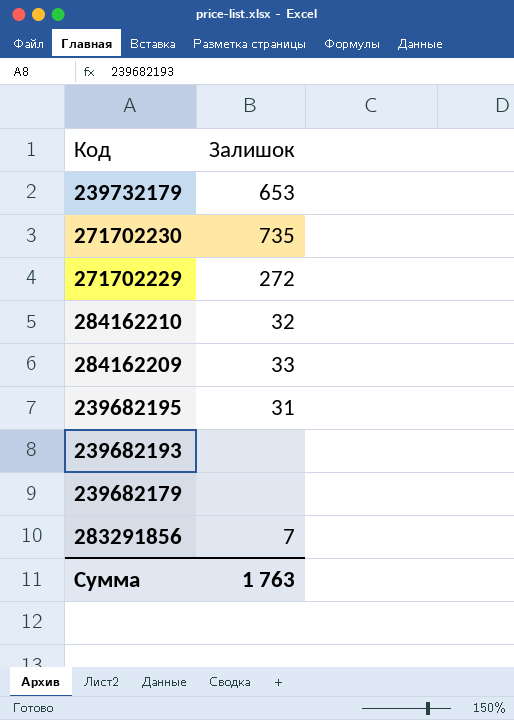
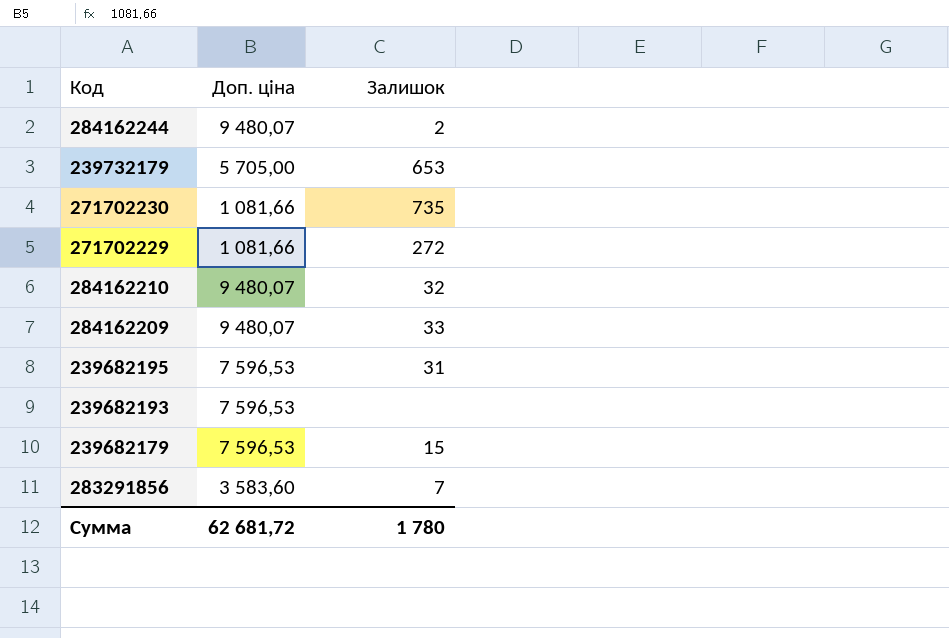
column Доп. ціна | position: none -> 2
row 284162244: none -> 9 480,07 | 2
239682179 | Залишок: none -> 15
Сумма | Залишок: 1 763 -> 1 780

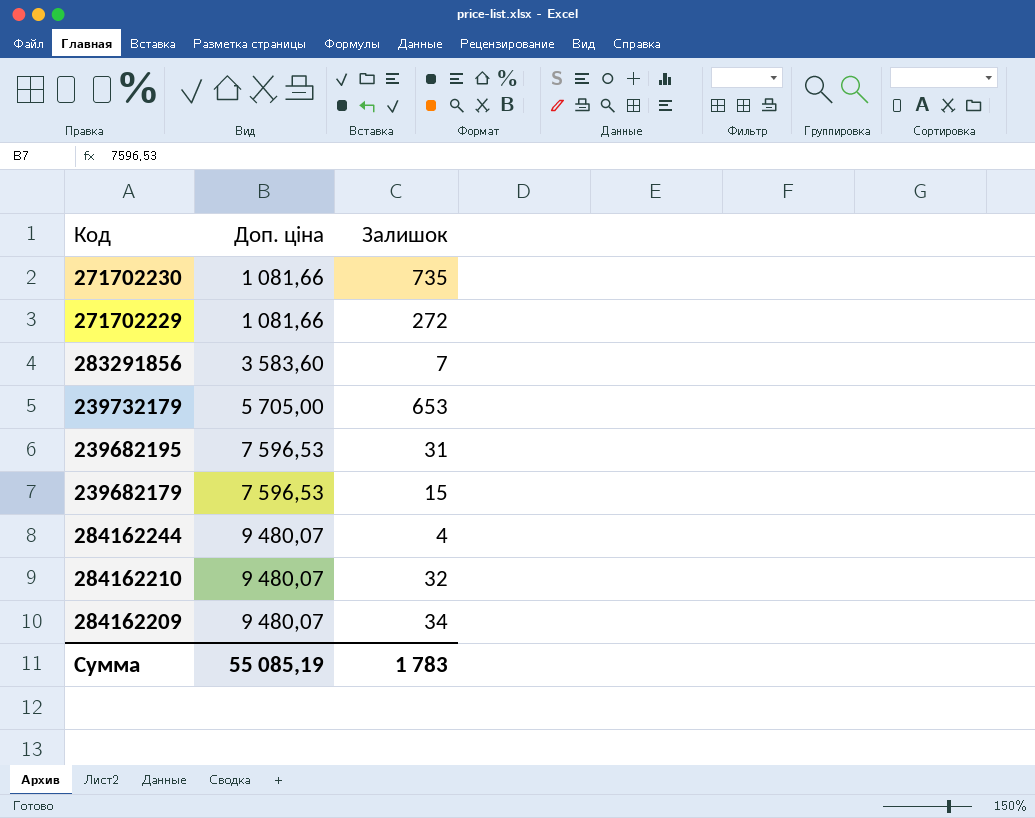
row order: none -> Доп. ціна ascending
row 239682193: 7 596,53 | none -> none
284162244 | Залишок: 2 -> 4
284162209 | Залишок: 33 -> 34
Сумма | Доп. ціна: 62 681,72 -> 55 085,19
Сумма | Залишок: 1 780 -> 1 783

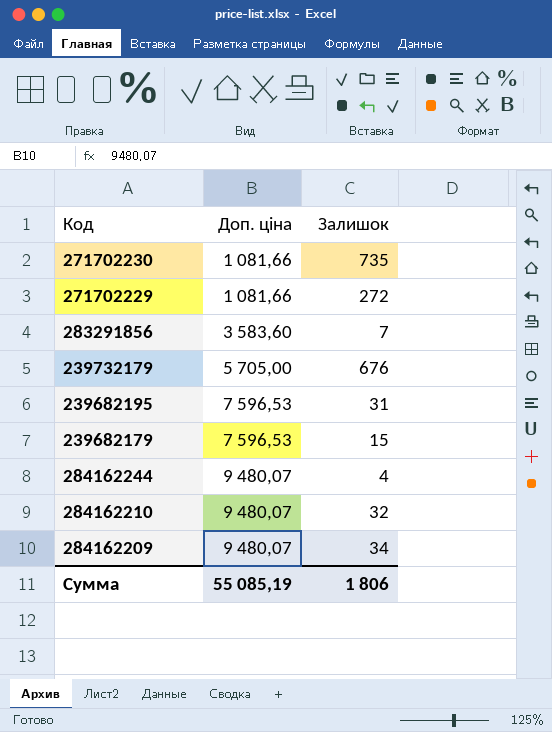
239732179 | Залишок: 653 -> 676
Сумма | Залишок: 1 783 -> 1 806

